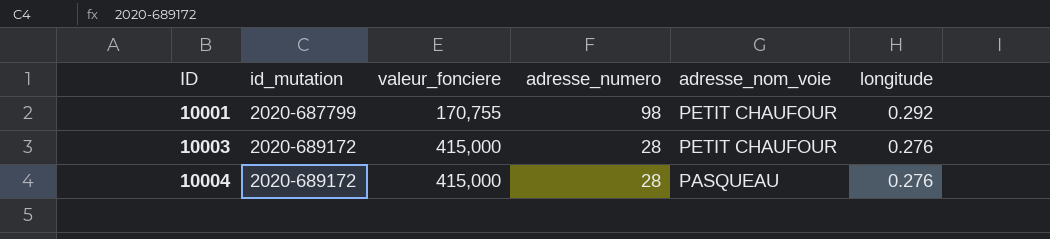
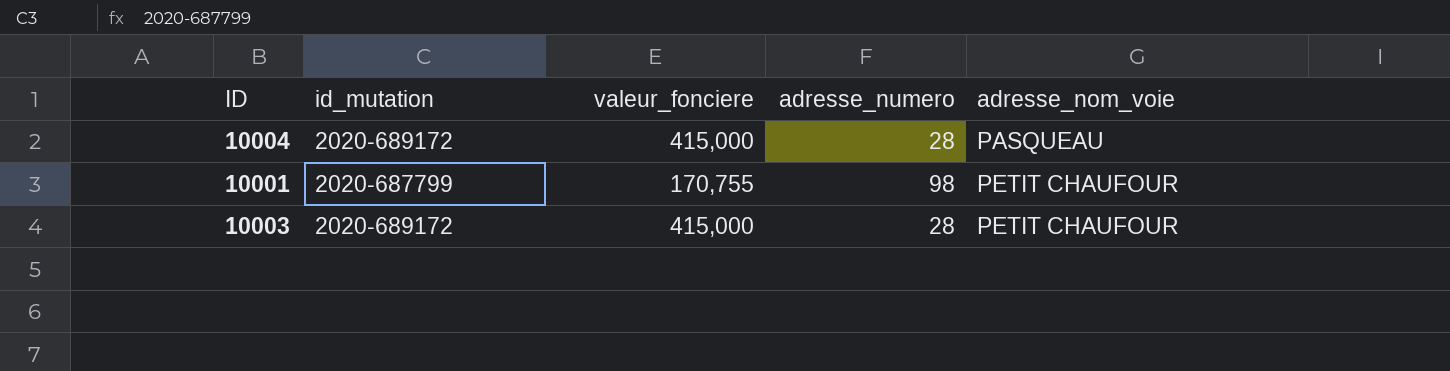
row order: ID ascending -> adresse_nom_voie ascending
column longitude | position: 6 -> none

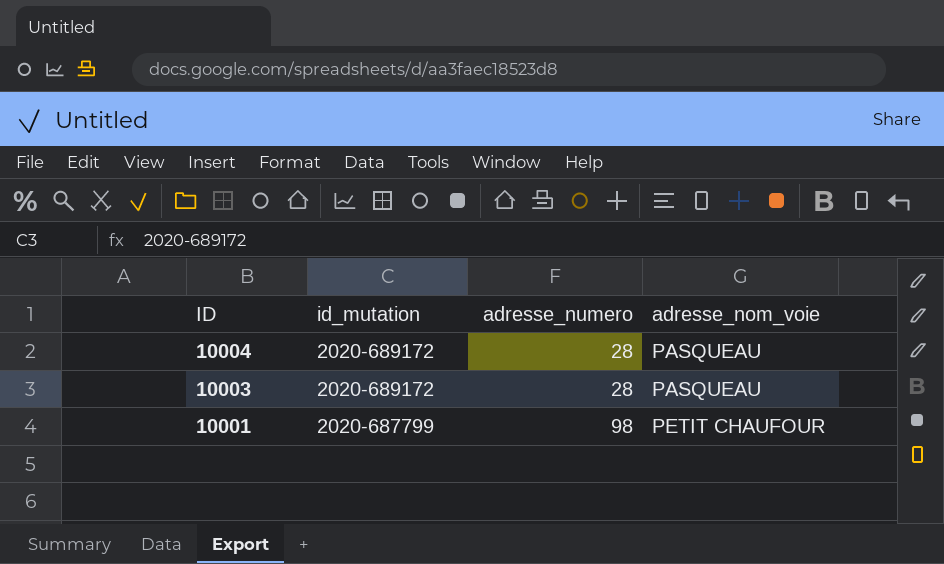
row order: adresse_nom_voie ascending -> ID descending
column valeur_fonciere | position: 3 -> none
10003 | adresse_nom_voie: PETIT CHAUFOUR -> PASQUEAU

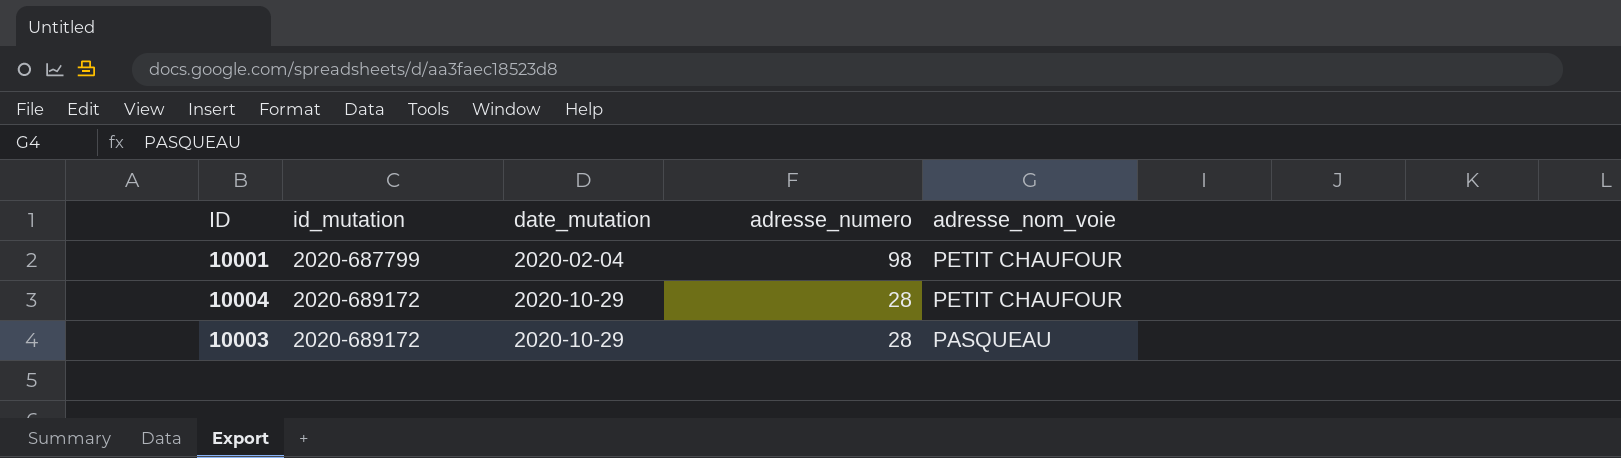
row order: ID descending -> id_mutation ascending
column date_mutation | position: none -> 3
10004 | adresse_nom_voie: PASQUEAU -> PETIT CHAUFOUR

